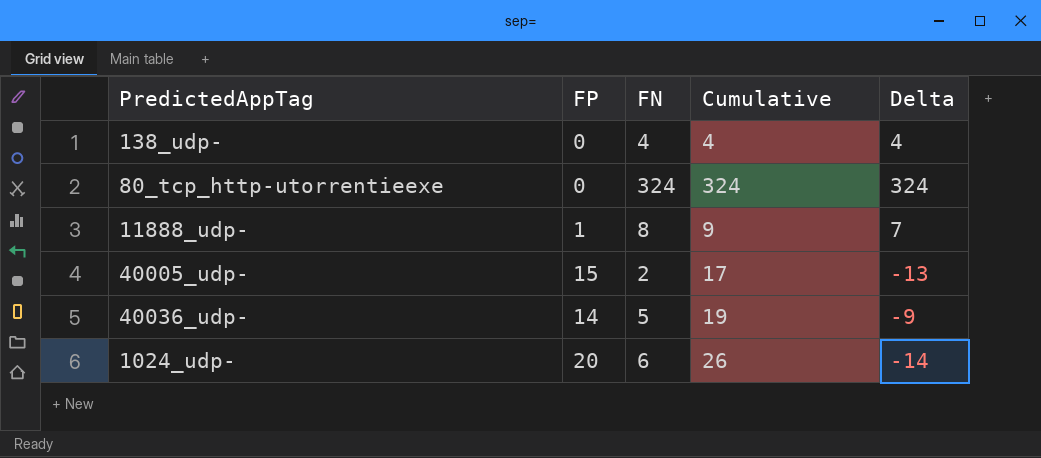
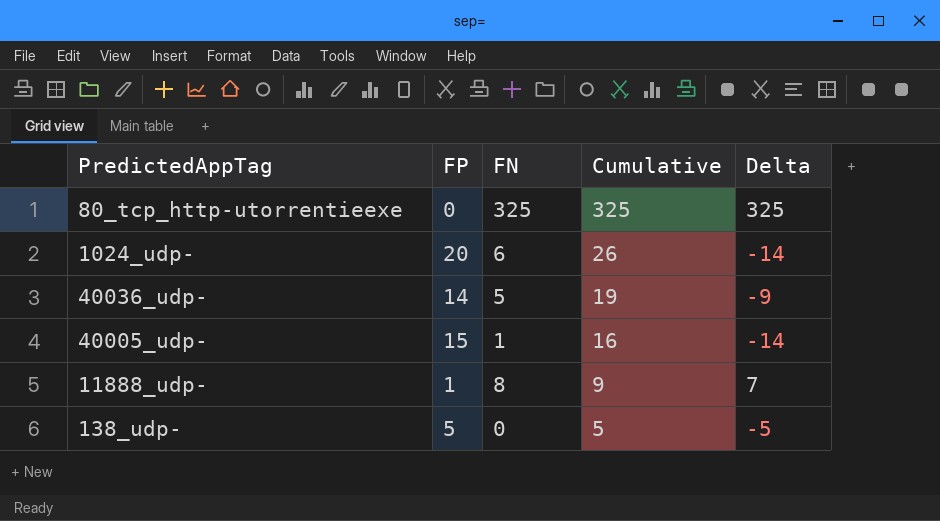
row order: none -> Cumulative descending
80_tcp_http-utorrentieexe | FN: 324 -> 325
80_tcp_http-utorrentieexe | Cumulative: 324 -> 325
80_tcp_http-utorrentieexe | Delta: 324 -> 325
40005_udp- | FN: 2 -> 1
40005_udp- | Cumulative: 17 -> 16
40005_udp- | Delta: -13 -> -14
138_udp- | FP: 0 -> 5
138_udp- | FN: 4 -> 0
138_udp- | Cumulative: 4 -> 5
138_udp- | Delta: 4 -> -5

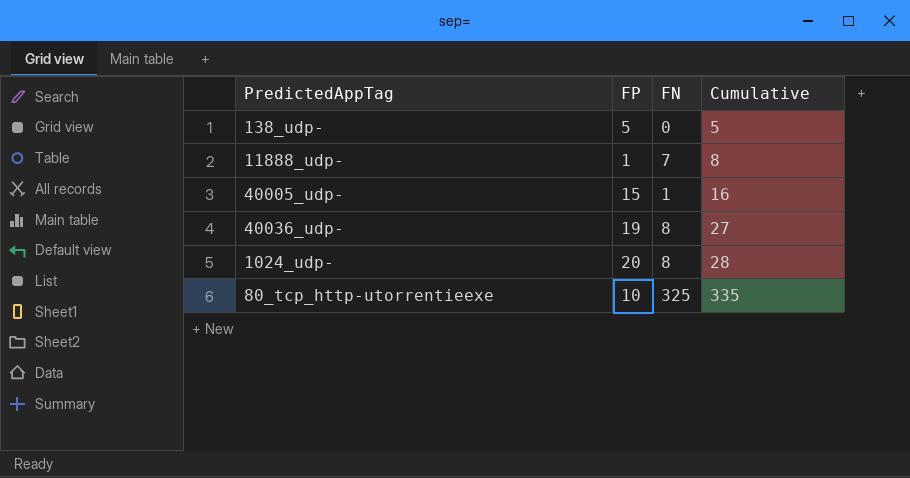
row order: Cumulative descending -> Cumulative ascending
column Delta | formula: [FN] - [FP] -> none
11888_udp- | FN: 8 -> 7
11888_udp- | Cumulative: 9 -> 8
40036_udp- | FP: 14 -> 19
40036_udp- | FN: 5 -> 8
40036_udp- | Cumulative: 19 -> 27
1024_udp- | FN: 6 -> 8
1024_udp- | Cumulative: 26 -> 28
80_tcp_http-utorrentieexe | FP: 0 -> 10
80_tcp_http-utorrentieexe | Cumulative: 325 -> 335

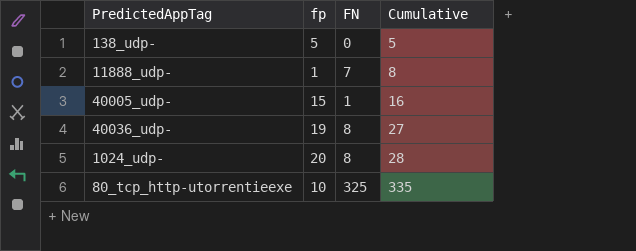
column name: FP -> fp

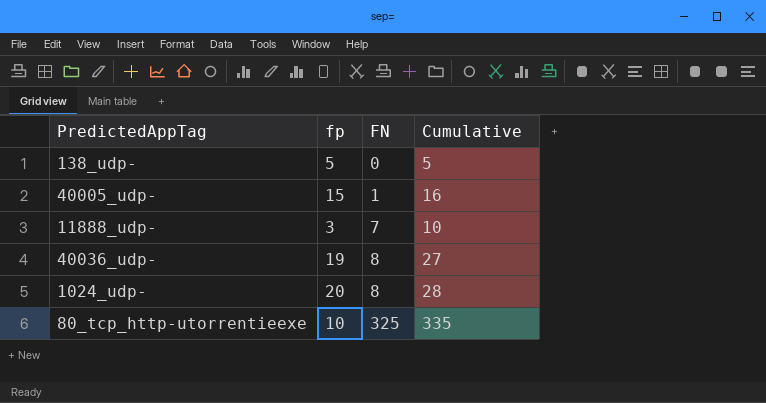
row order: Cumulative ascending -> FN ascending
11888_udp- | fp: 1 -> 3
11888_udp- | Cumulative: 8 -> 10

